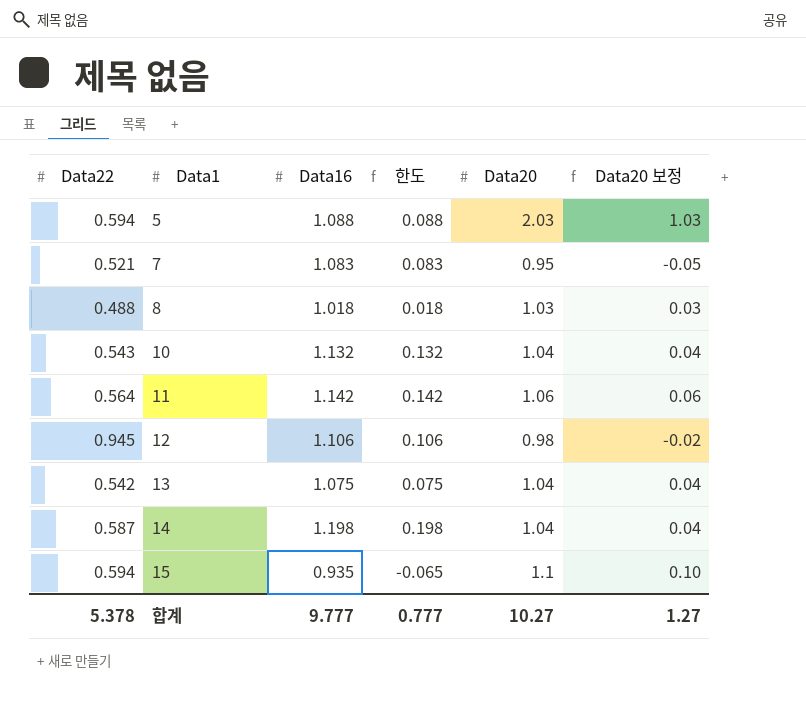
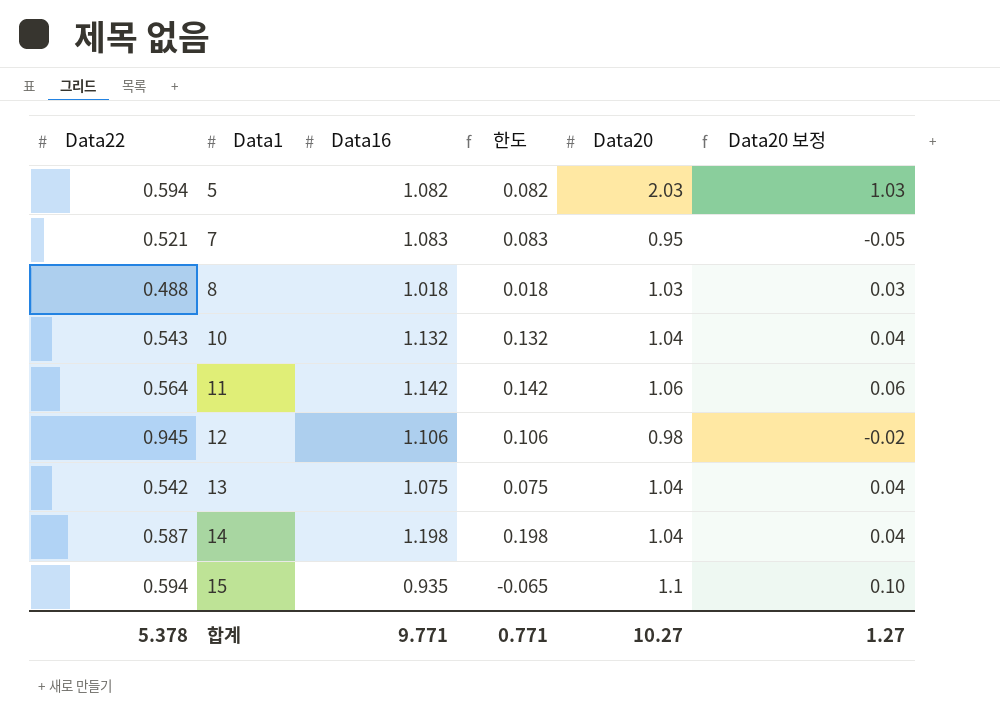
5 | Data16: 1.088 -> 1.082
5 | 한도: 0.088 -> 0.082
합계 | Data16: 9.777 -> 9.771
합계 | 한도: 0.777 -> 0.771

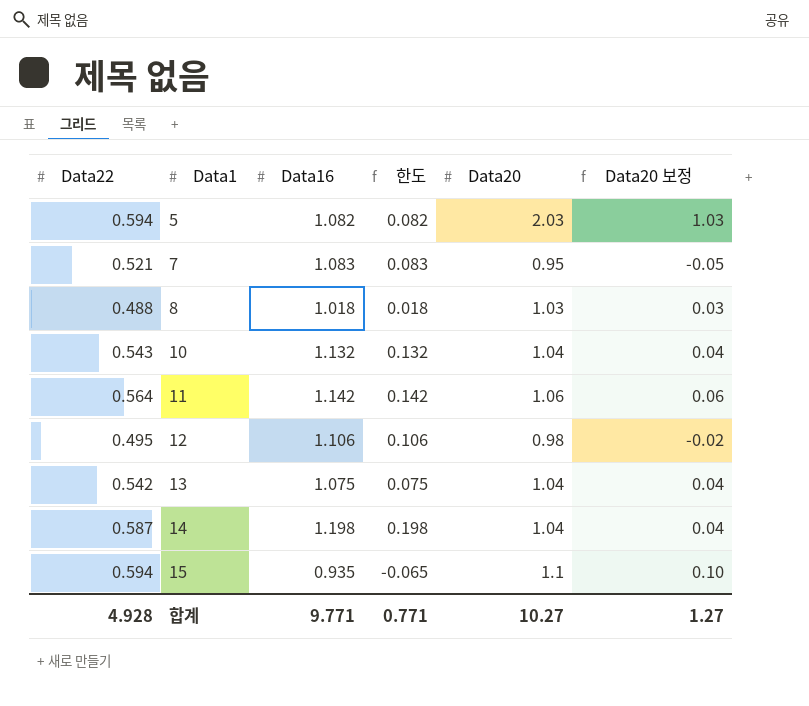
12 | Data22: 0.945 -> 0.495
합계 | Data22: 5.378 -> 4.928

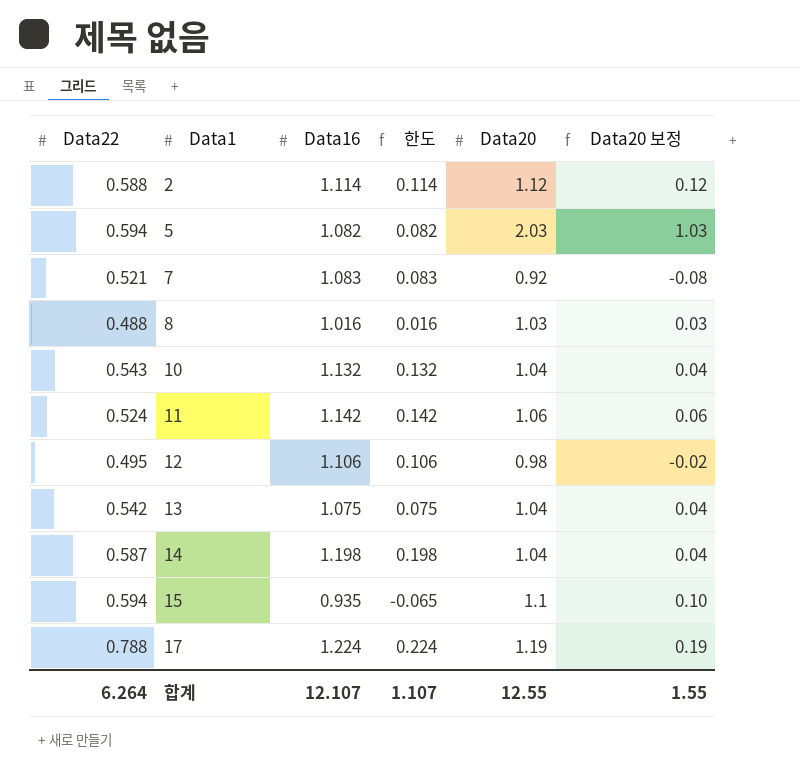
row 2: none -> 0.588 | 1.114 | 0.114 | 1.12 | 0.12
7 | Data20: 0.95 -> 0.92
7 | Data20 보정: -0.05 -> -0.08
8 | Data16: 1.018 -> 1.016
8 | 한도: 0.018 -> 0.016
11 | Data22: 0.564 -> 0.524
row 17: none -> 0.788 | 1.224 | 0.224 | 1.19 | 0.19
합계 | Data22: 4.928 -> 6.264
합계 | Data16: 9.771 -> 12.107
합계 | 한도: 0.771 -> 1.107
합계 | Data20: 10.27 -> 12.55
합계 | Data20 보정: 1.27 -> 1.55

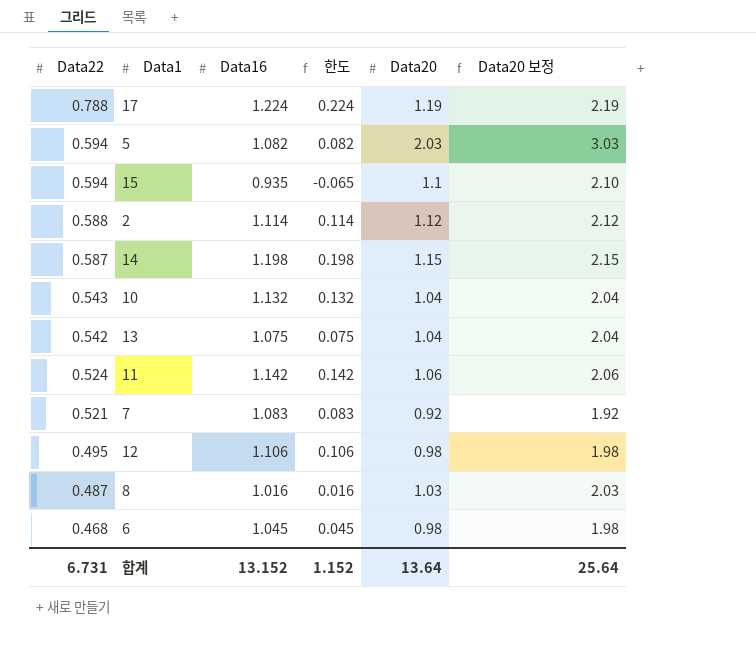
row order: Data1 ascending -> Data22 descending
column Data20 보정 | formula: [Data20] - 1 -> [Data20] + 1
14 | Data20: 1.04 -> 1.15
8 | Data22: 0.488 -> 0.487
row 6: none -> 0.468 | 1.045 | 0.045 | 0.98 | 1.98
합계 | Data22: 6.264 -> 6.731
합계 | Data16: 12.107 -> 13.152
합계 | 한도: 1.107 -> 1.152
합계 | Data20: 12.55 -> 13.64
합계 | Data20 보정: 1.55 -> 25.64

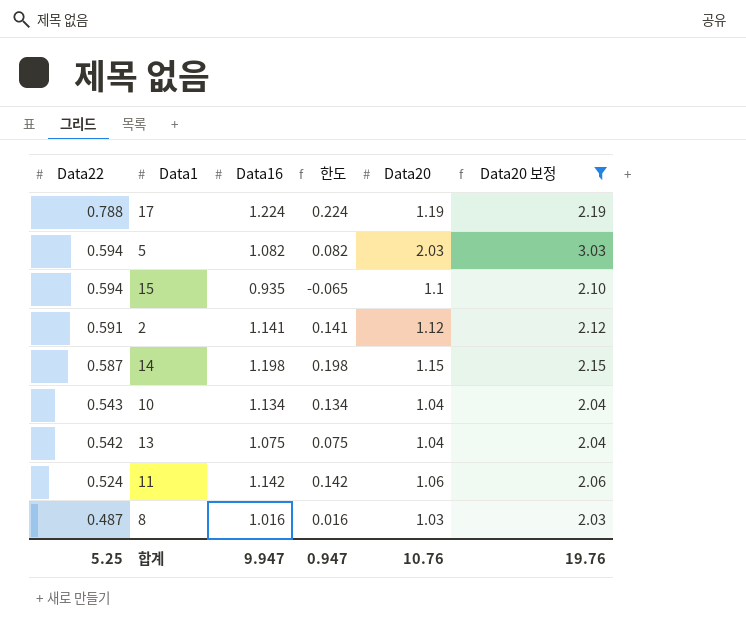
filter: none -> Data20 보정 >= 2.03
2 | Data22: 0.588 -> 0.591
2 | Data16: 1.114 -> 1.141
2 | 한도: 0.114 -> 0.141
10 | Data16: 1.132 -> 1.134
10 | 한도: 0.132 -> 0.134
합계 | Data22: 6.731 -> 5.25
합계 | Data16: 13.152 -> 9.947
합계 | 한도: 1.152 -> 0.947
합계 | Data20: 13.64 -> 10.76
합계 | Data20 보정: 25.64 -> 19.76

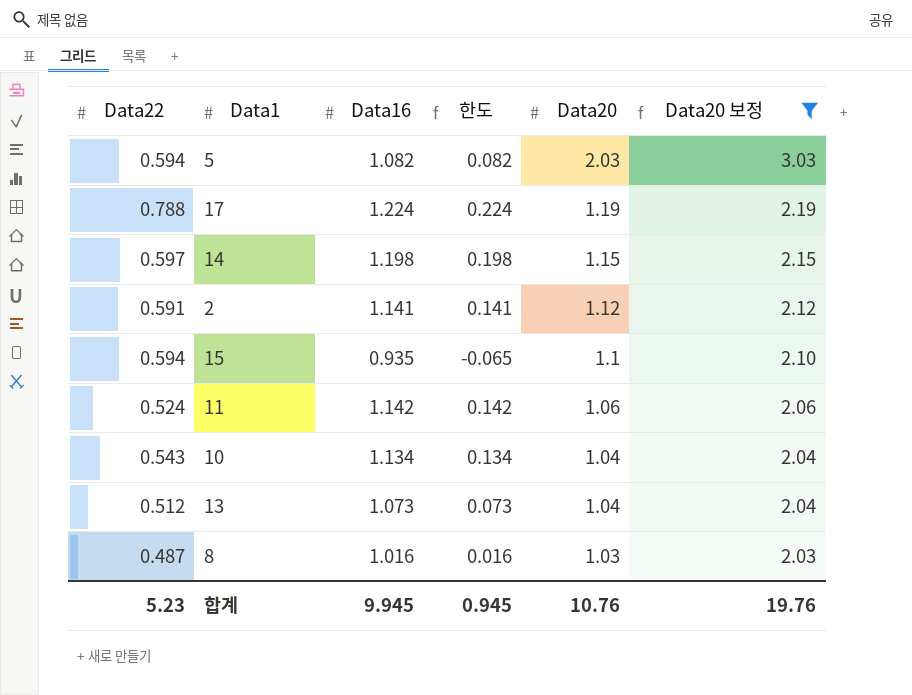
row order: Data22 descending -> Data20 descending
14 | Data22: 0.587 -> 0.597
13 | Data22: 0.542 -> 0.512
13 | Data16: 1.075 -> 1.073
13 | 한도: 0.075 -> 0.073
합계 | Data22: 5.25 -> 5.23
합계 | Data16: 9.947 -> 9.945
합계 | 한도: 0.947 -> 0.945

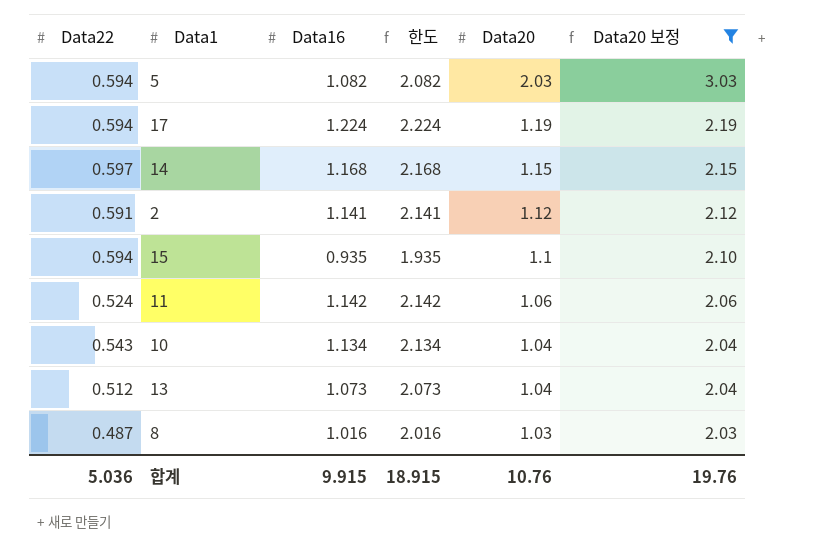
column 한도 | formula: [Data16] - 1 -> [Data16] + 1
17 | Data22: 0.788 -> 0.594
14 | Data16: 1.198 -> 1.168
합계 | Data22: 5.23 -> 5.036
합계 | Data16: 9.945 -> 9.915
합계 | 한도: 0.945 -> 18.915

